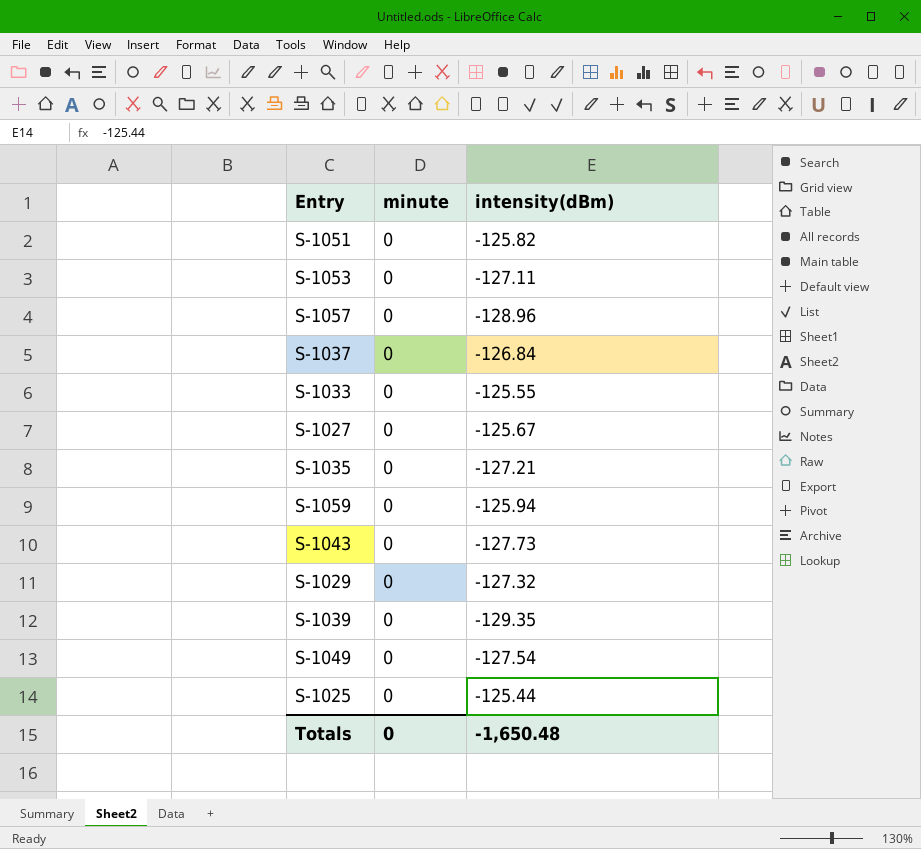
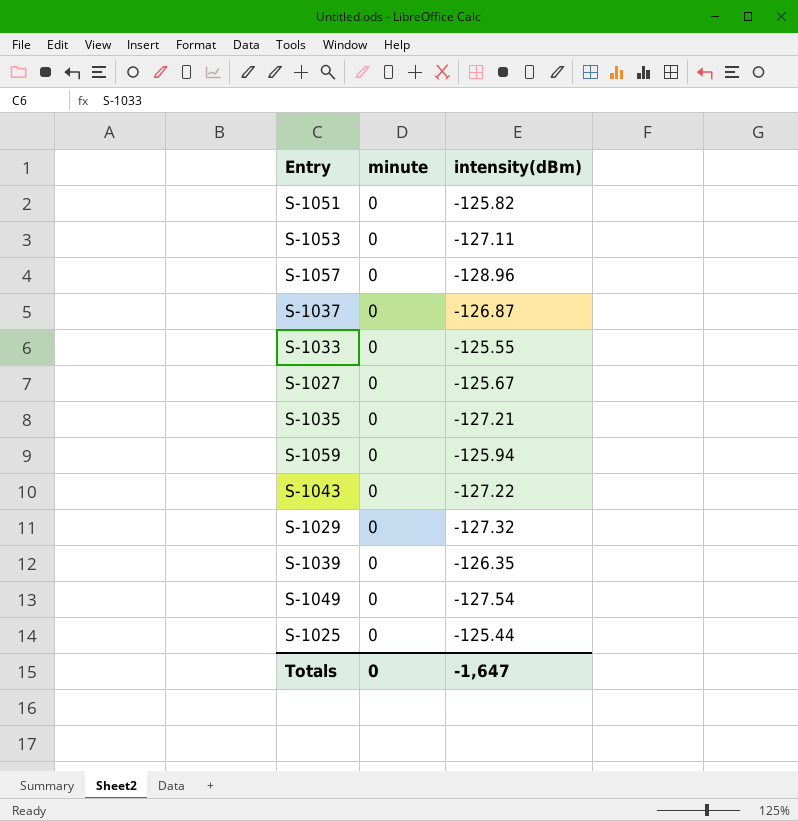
S-1037 | intensity(dBm): -126.84 -> -126.87
S-1043 | intensity(dBm): -127.73 -> -127.22
S-1039 | intensity(dBm): -129.35 -> -126.35
Totals | intensity(dBm): -1,650.48 -> -1,647

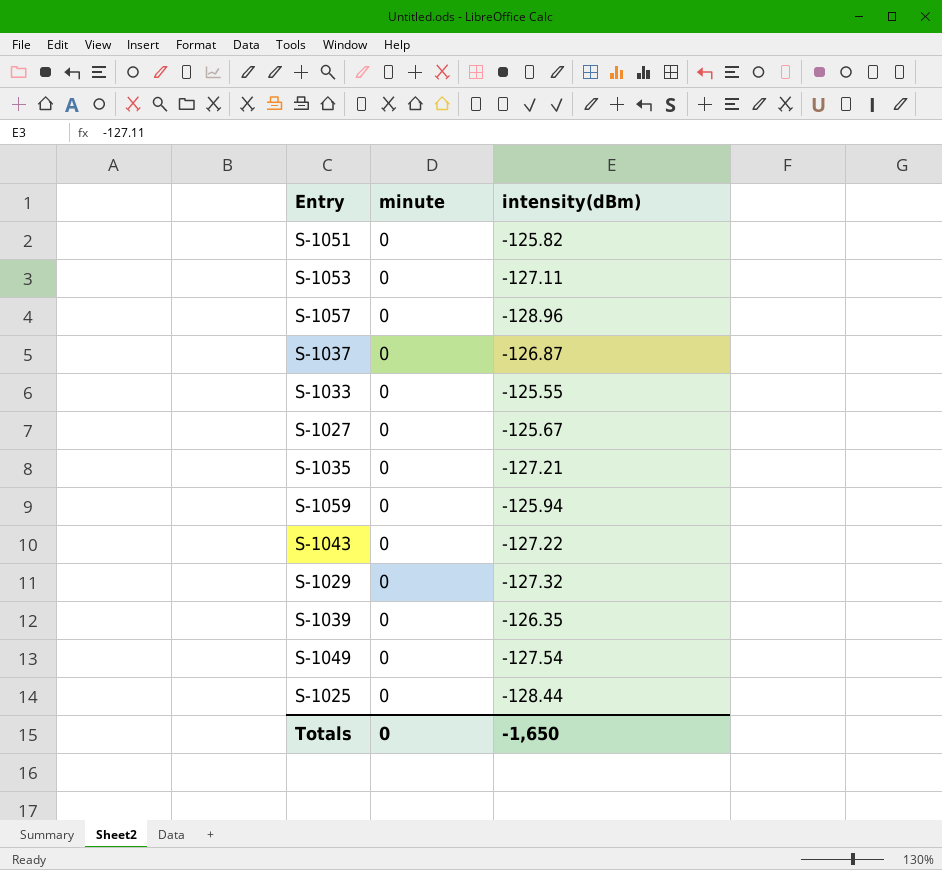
S-1025 | intensity(dBm): -125.44 -> -128.44
Totals | intensity(dBm): -1,647 -> -1,650

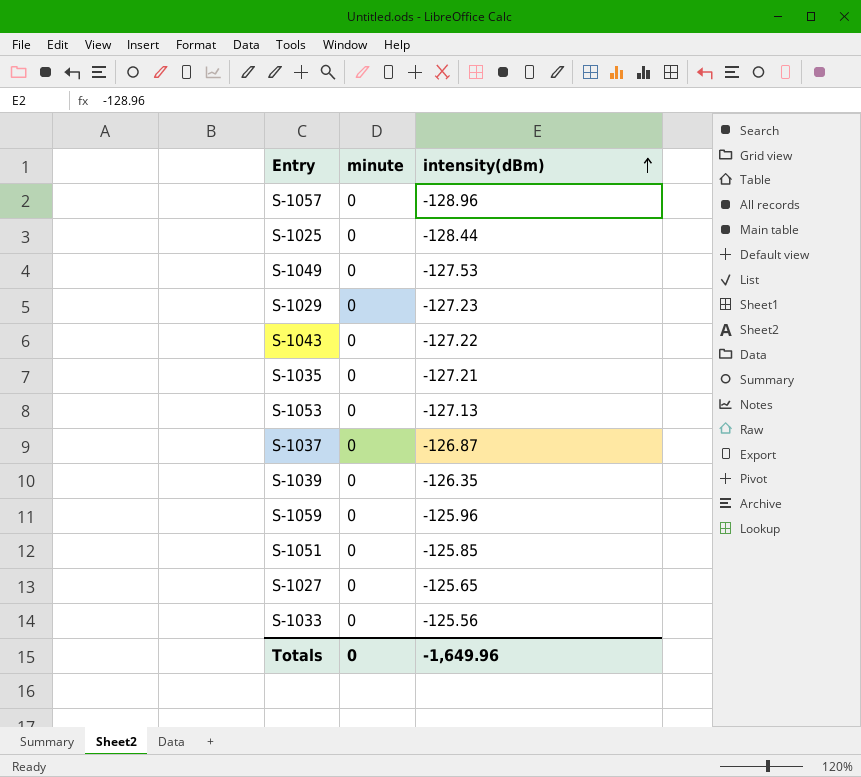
row order: none -> intensity(dBm) ascending
S-1049 | intensity(dBm): -127.54 -> -127.53
S-1029 | intensity(dBm): -127.32 -> -127.23
S-1053 | intensity(dBm): -127.11 -> -127.13
S-1059 | intensity(dBm): -125.94 -> -125.96
S-1051 | intensity(dBm): -125.82 -> -125.85
S-1027 | intensity(dBm): -125.67 -> -125.65
S-1033 | intensity(dBm): -125.55 -> -125.56
Totals | intensity(dBm): -1,650 -> -1,649.96

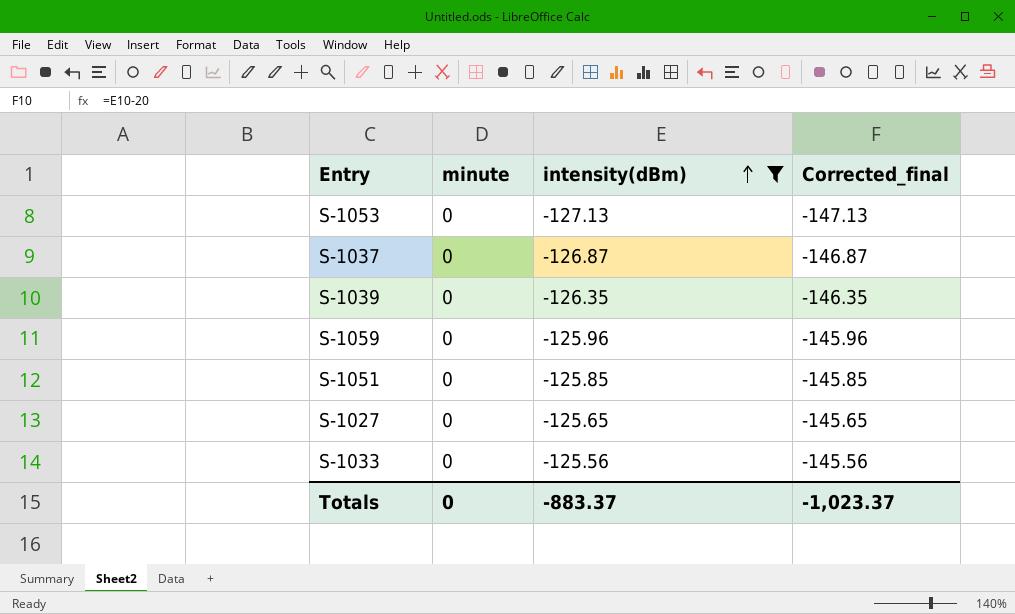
filter: none -> intensity(dBm) >= -127.13
column Corrected_final | formula: none -> [intensity(dBm)] - 20
Totals | intensity(dBm): -1,649.96 -> -883.37

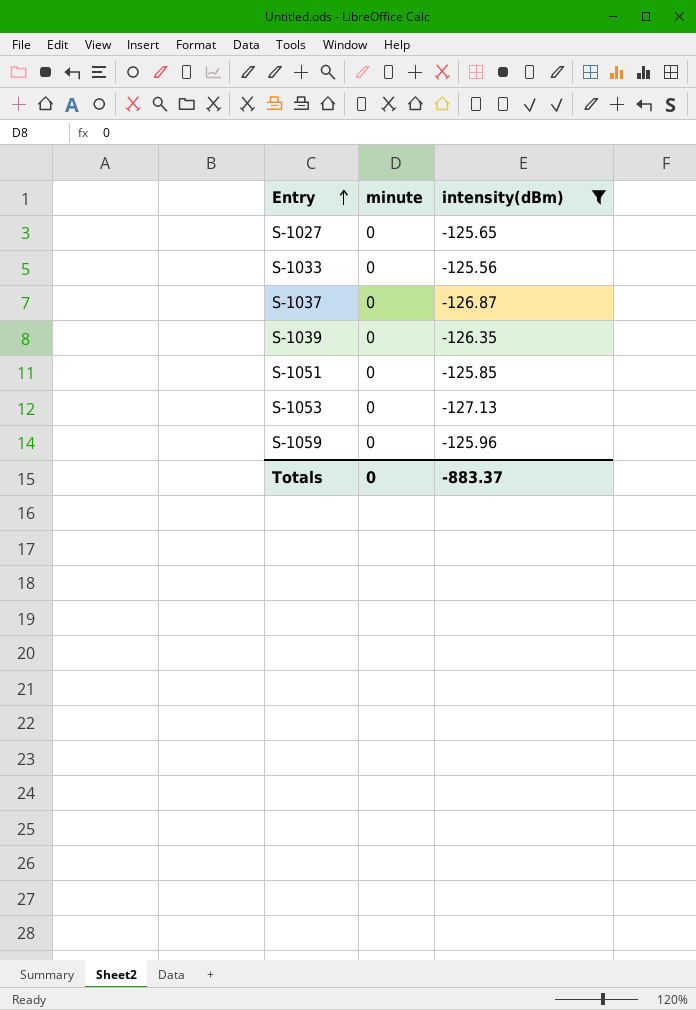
row order: intensity(dBm) ascending -> Entry ascending
column Corrected_final | formula: [intensity(dBm)] - 20 -> none

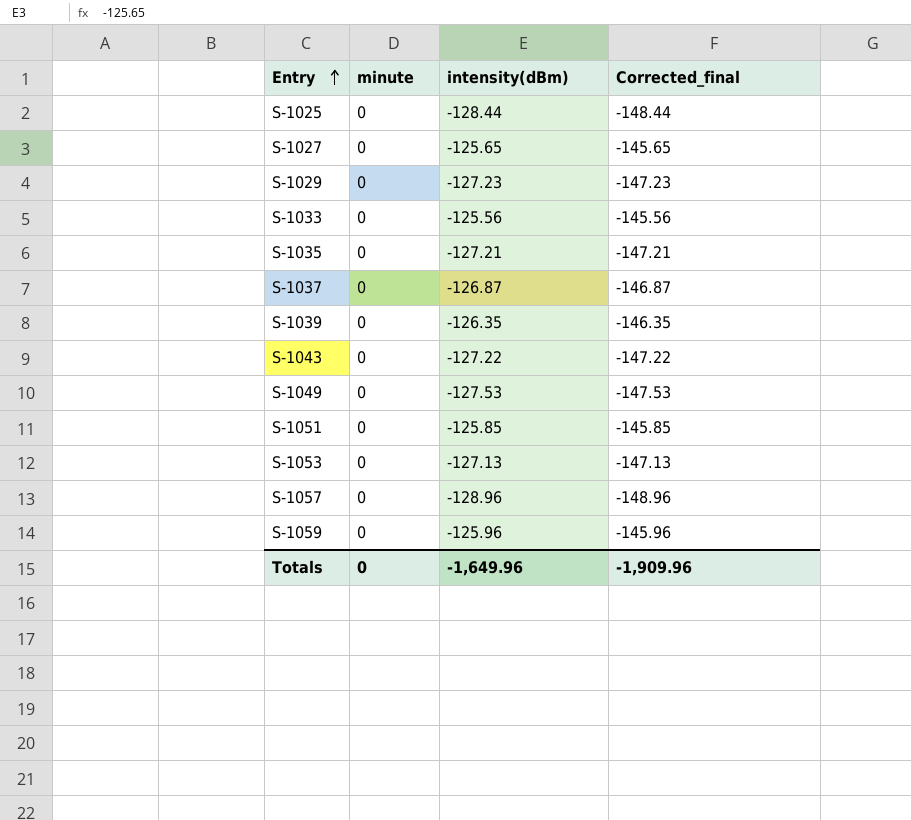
filter: intensity(dBm) >= -127.13 -> none
column Corrected_final | formula: none -> [intensity(dBm)] - 20
Totals | intensity(dBm): -883.37 -> -1,649.96

